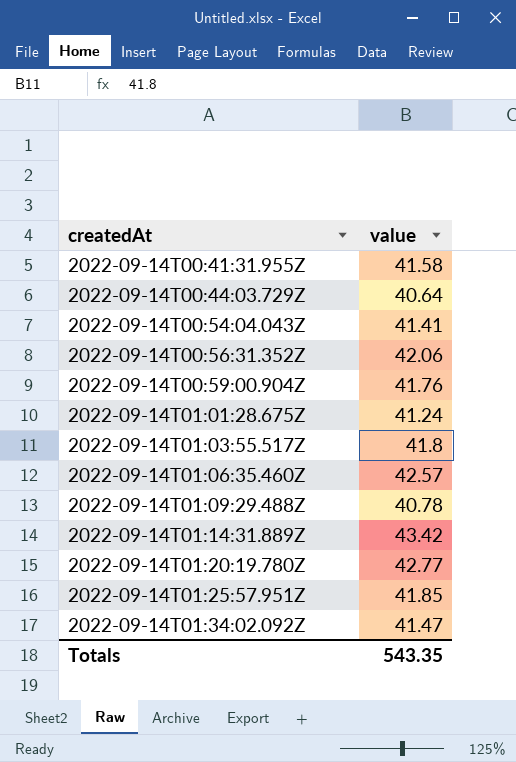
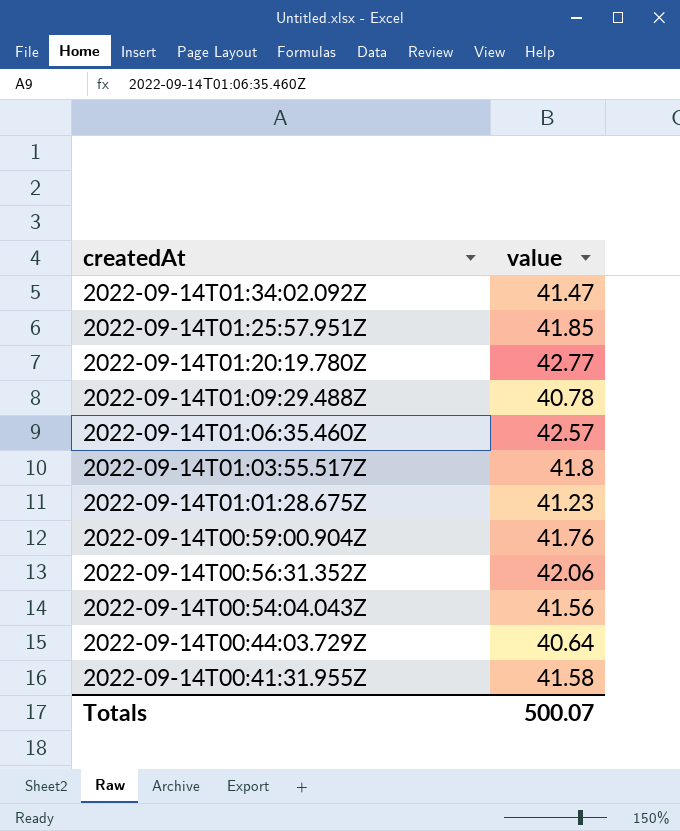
row order: createdAt ascending -> createdAt descending
row 2022-09-14T01:14:31.889Z: 43.42 -> none
2022-09-14T01:01:28.675Z | value: 41.24 -> 41.23
2022-09-14T00:54:04.043Z | value: 41.41 -> 41.56
Totals | value: 543.35 -> 500.07

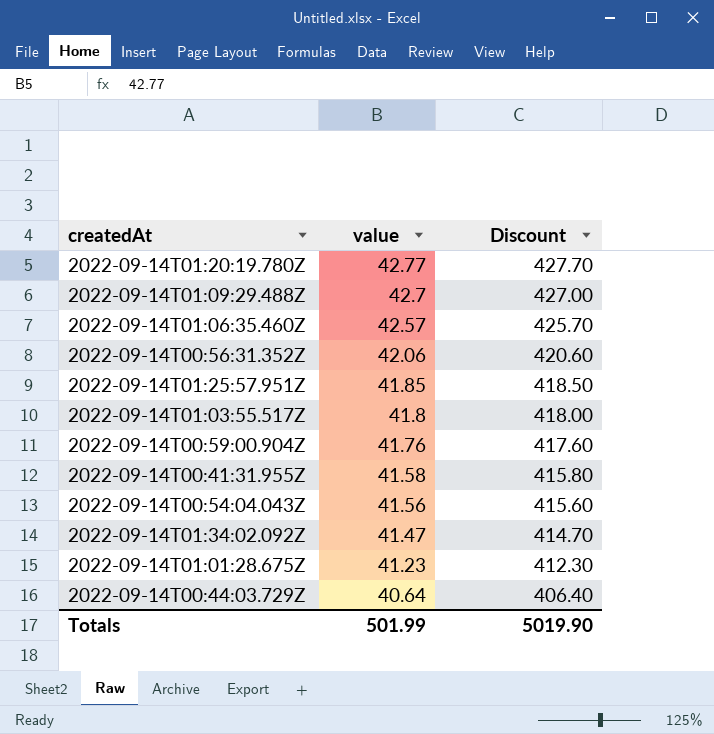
row order: createdAt descending -> value descending
column Discount | formula: none -> [value] * 10
2022-09-14T01:09:29.488Z | value: 40.78 -> 42.7
Totals | value: 500.07 -> 501.99

